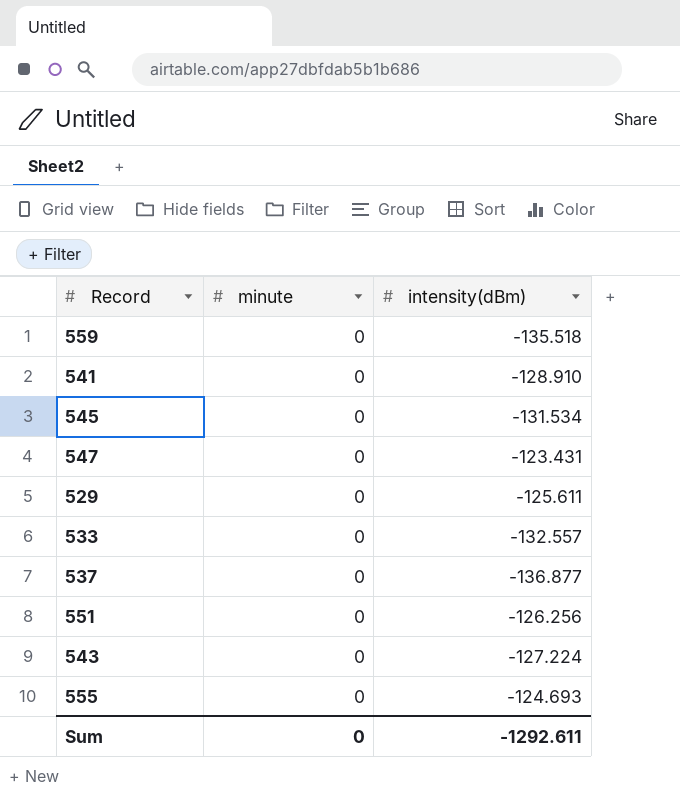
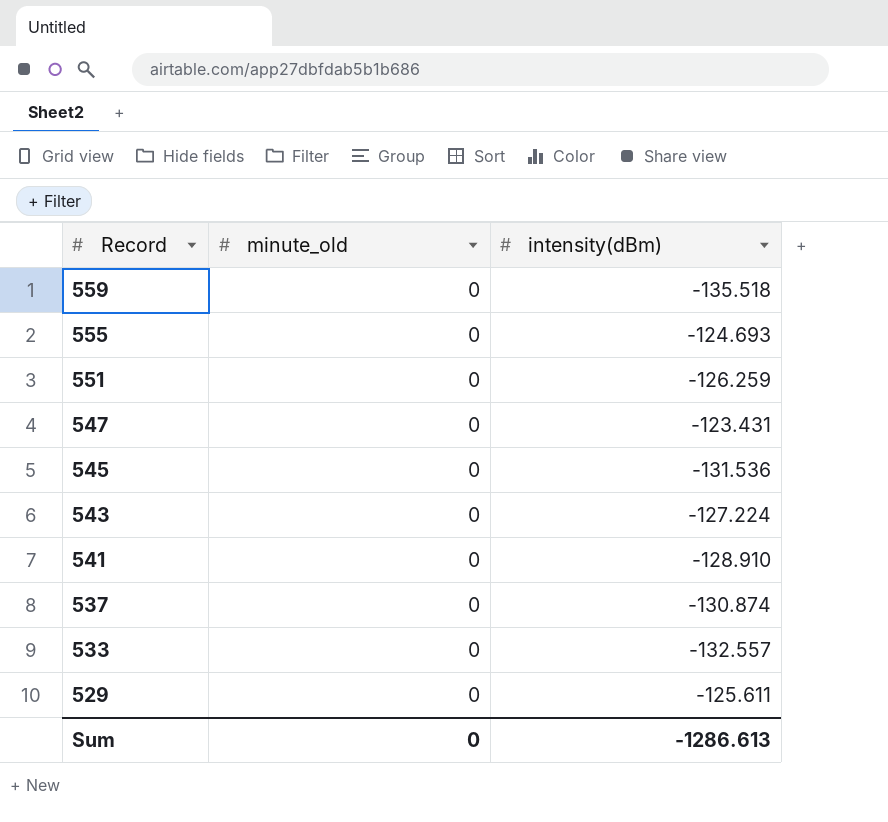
row order: none -> Record descending
column name: minute -> minute_old
551 | intensity(dBm): -126.256 -> -126.259
545 | intensity(dBm): -131.534 -> -131.536
537 | intensity(dBm): -136.877 -> -130.874
Sum | intensity(dBm): -1292.611 -> -1286.613

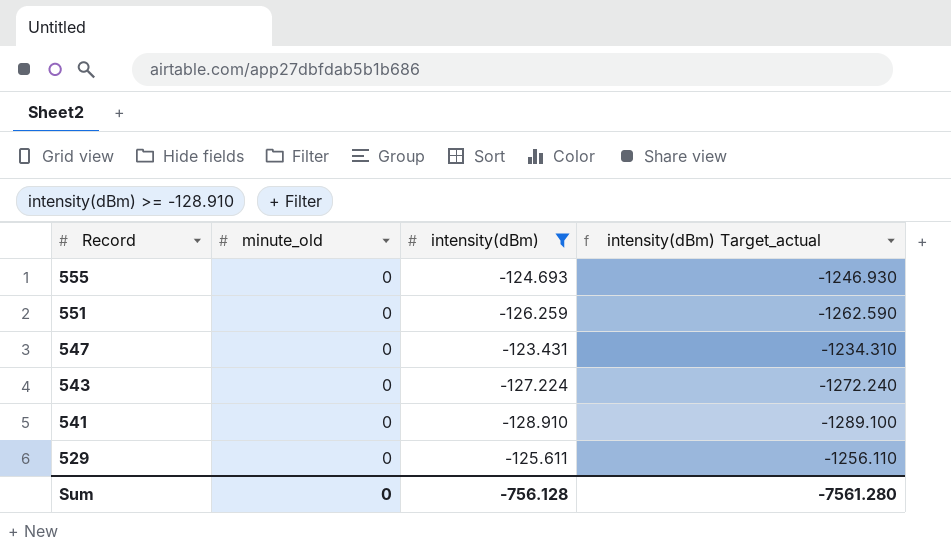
filter: none -> intensity(dBm) >= -128.910
column intensity(dBm) Target_actual | formula: none -> [intensity(dBm)] * 10
Sum | intensity(dBm): -1286.613 -> -756.128

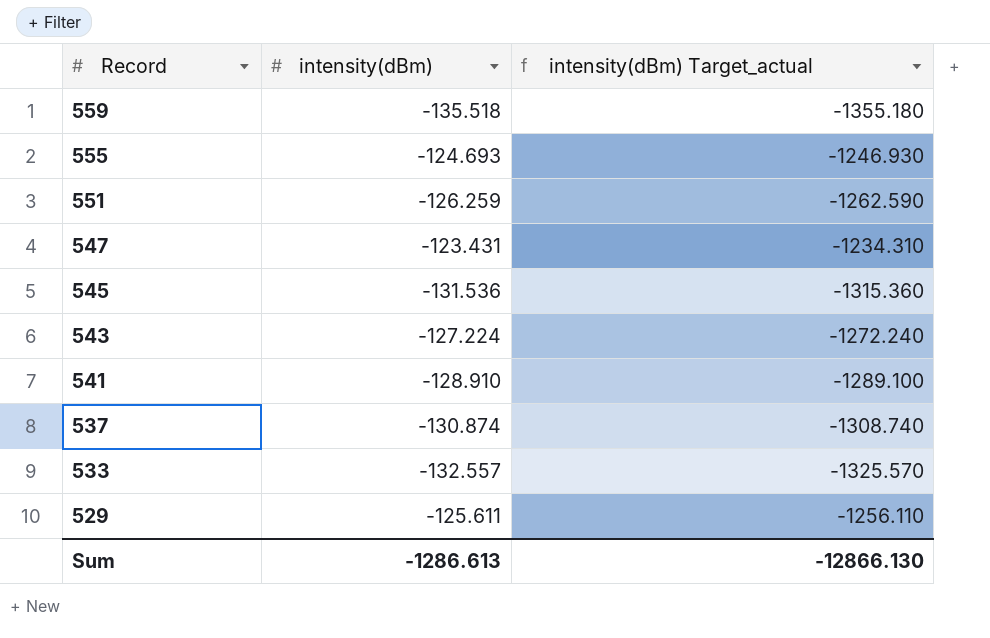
filter: intensity(dBm) >= -128.910 -> none
column minute_old | position: 2 -> none
Sum | intensity(dBm): -756.128 -> -1286.613
Sum | intensity(dBm) Target_actual: -7561.280 -> -12866.130

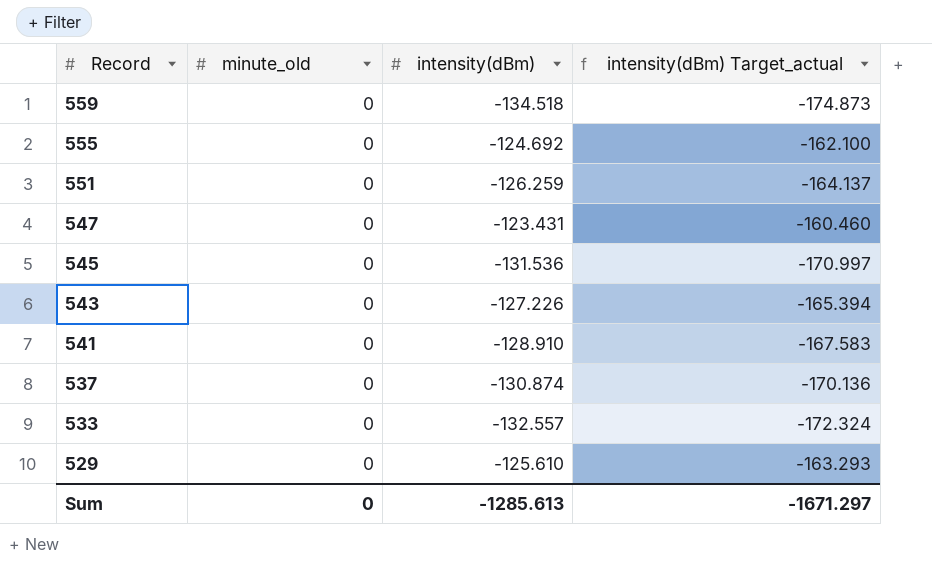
column minute_old | position: none -> 2
column intensity(dBm) Target_actual | formula: [intensity(dBm)] * 10 -> [intensity(dBm)] * 1.3
559 | intensity(dBm): -135.518 -> -134.518
555 | intensity(dBm): -124.693 -> -124.692
543 | intensity(dBm): -127.224 -> -127.226
529 | intensity(dBm): -125.611 -> -125.610
Sum | intensity(dBm): -1286.613 -> -1285.613
Sum | intensity(dBm) Target_actual: -12866.130 -> -1671.297

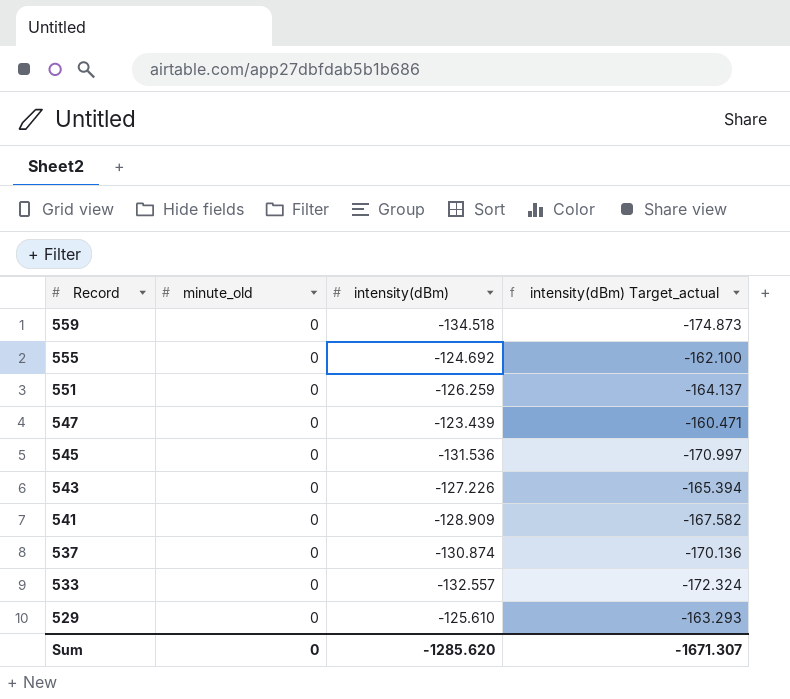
547 | intensity(dBm): -123.431 -> -123.439
547 | intensity(dBm) Target_actual: -160.460 -> -160.471
541 | intensity(dBm): -128.910 -> -128.909
541 | intensity(dBm) Target_actual: -167.583 -> -167.582
Sum | intensity(dBm): -1285.613 -> -1285.620
Sum | intensity(dBm) Target_actual: -1671.297 -> -1671.307

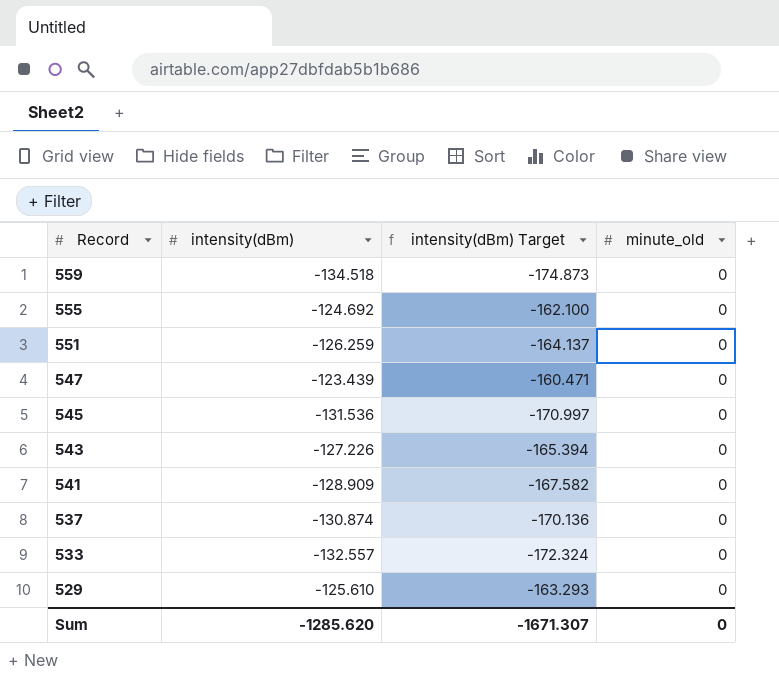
column name: intensity(dBm) Target_actual -> intensity(dBm) Target
column minute_old | position: 2 -> 4

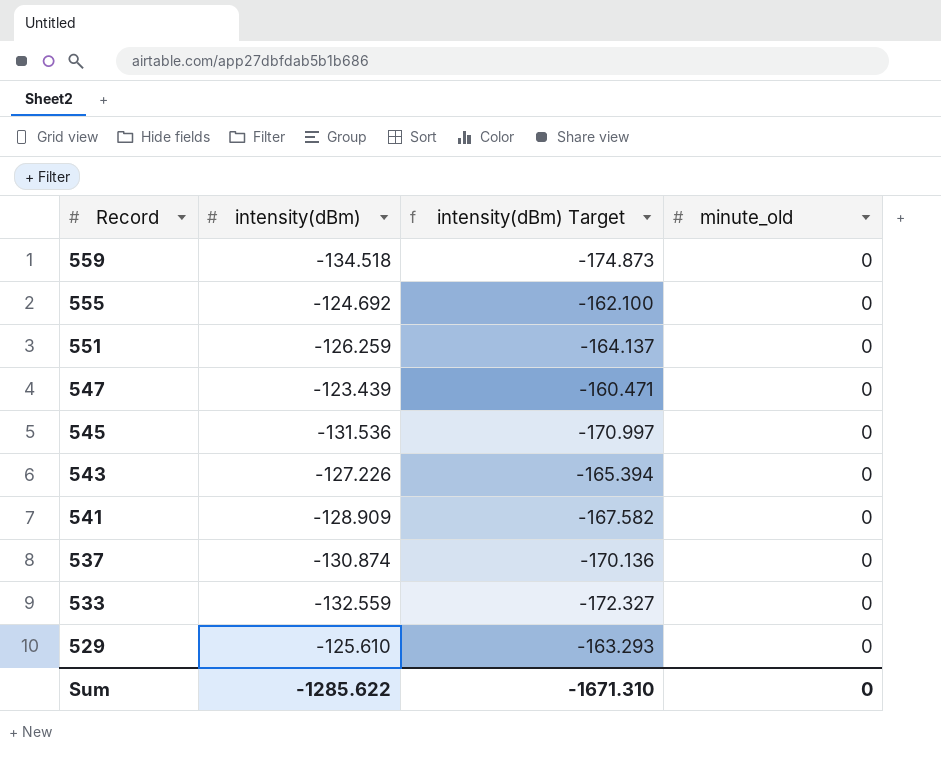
533 | intensity(dBm): -132.557 -> -132.559
533 | intensity(dBm) Target: -172.324 -> -172.327
Sum | intensity(dBm): -1285.620 -> -1285.622
Sum | intensity(dBm) Target: -1671.307 -> -1671.310

